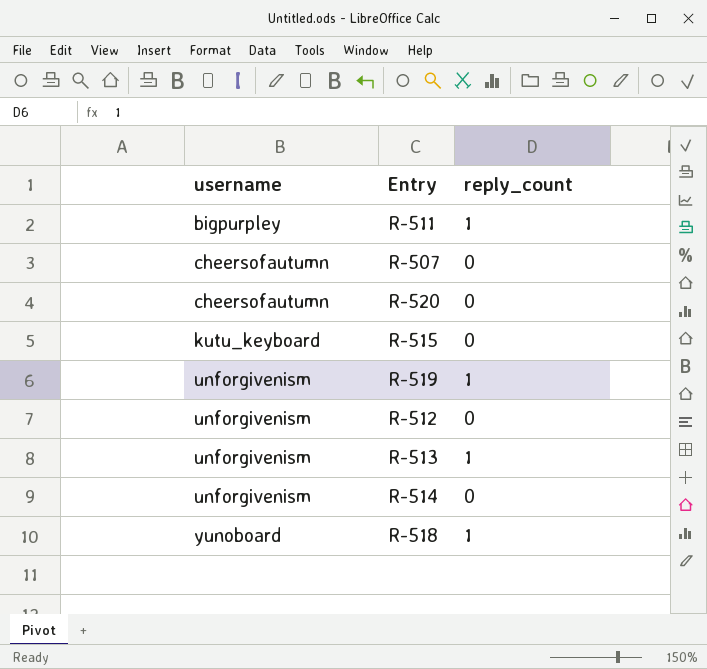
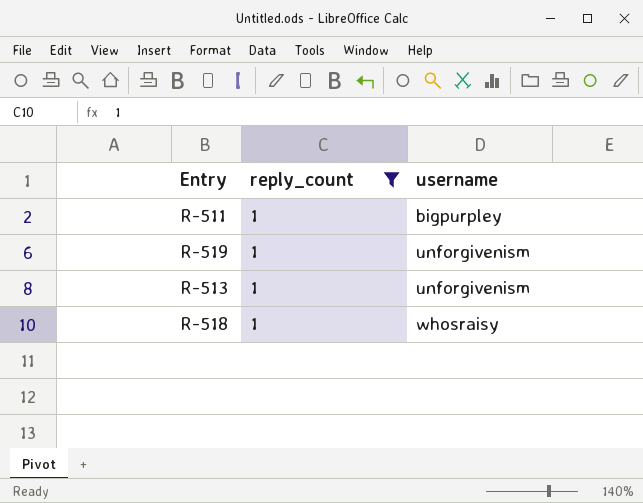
filter: none -> reply_count = 1
column username | position: 1 -> 3
R-518 | username: yunoboard -> whosraisy

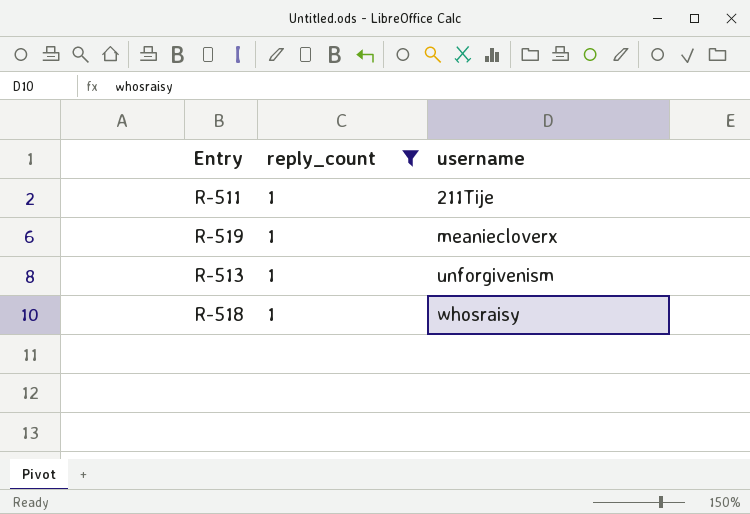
R-511 | username: bigpurpley -> 211Tije
R-519 | username: unforgivenism -> meaniecloverx

